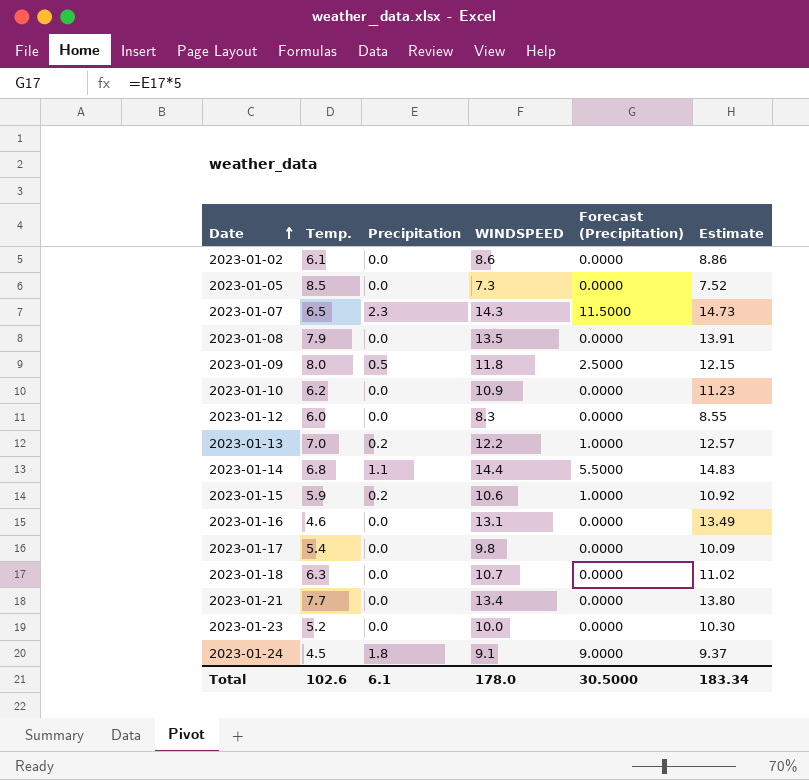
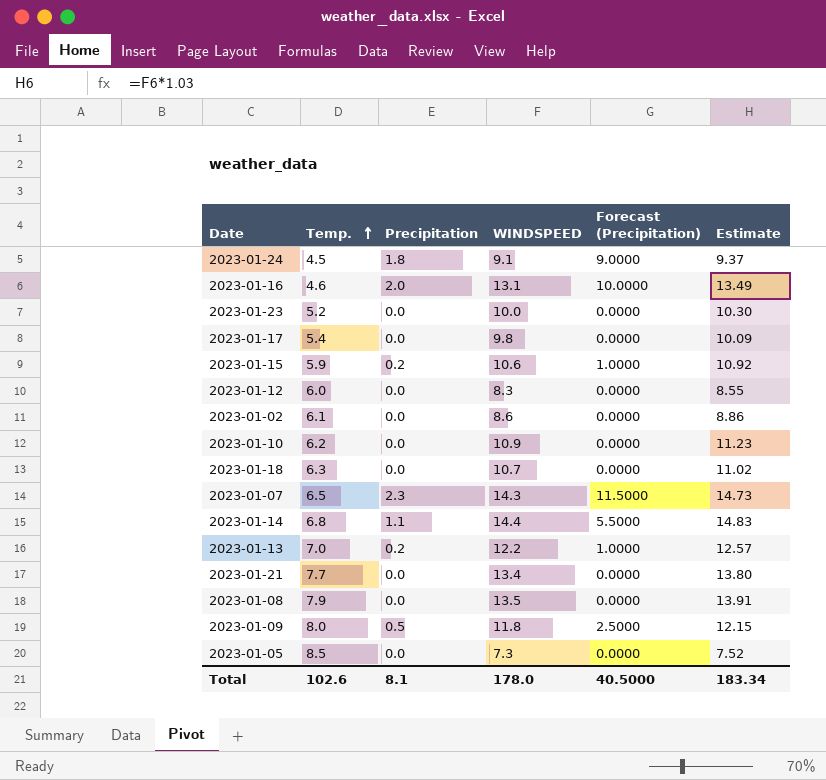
row order: Date ascending -> Temp. ascending
2023-01-16 | Precipitation: 0.0 -> 2.0
2023-01-16 | Forecast (Precipitation): 0.0000 -> 10.0000
Total | Precipitation: 6.1 -> 8.1
Total | Forecast (Precipitation): 30.5000 -> 40.5000

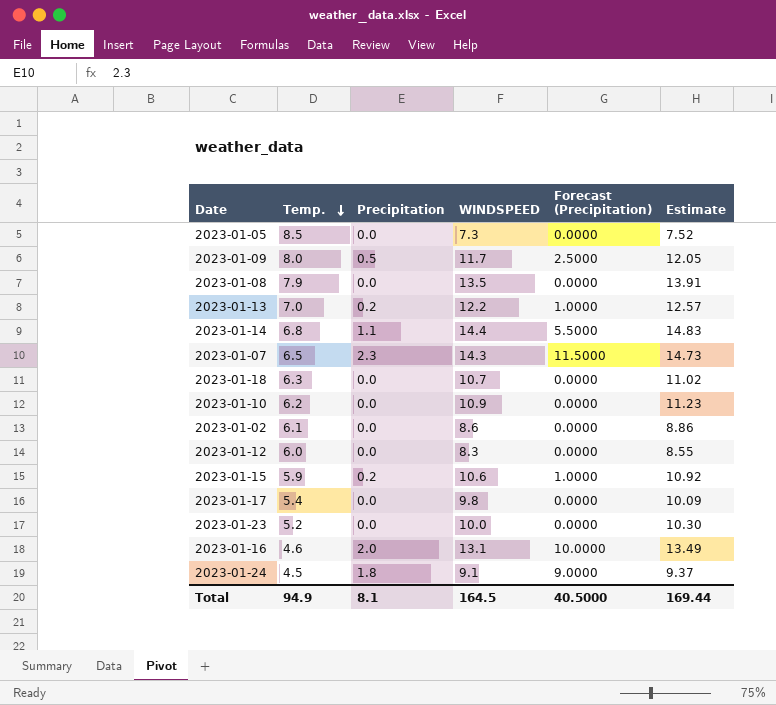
row order: Temp. ascending -> Temp. descending
row 2023-01-21: 7.7 | 0.0 | 13.4 | 0.0000 | 13.80 -> none
2023-01-09 | WINDSPEED: 11.8 -> 11.7
2023-01-09 | Estimate: 12.15 -> 12.05
Total | Temp.: 102.6 -> 94.9
Total | WINDSPEED: 178.0 -> 164.5
Total | Estimate: 183.34 -> 169.44

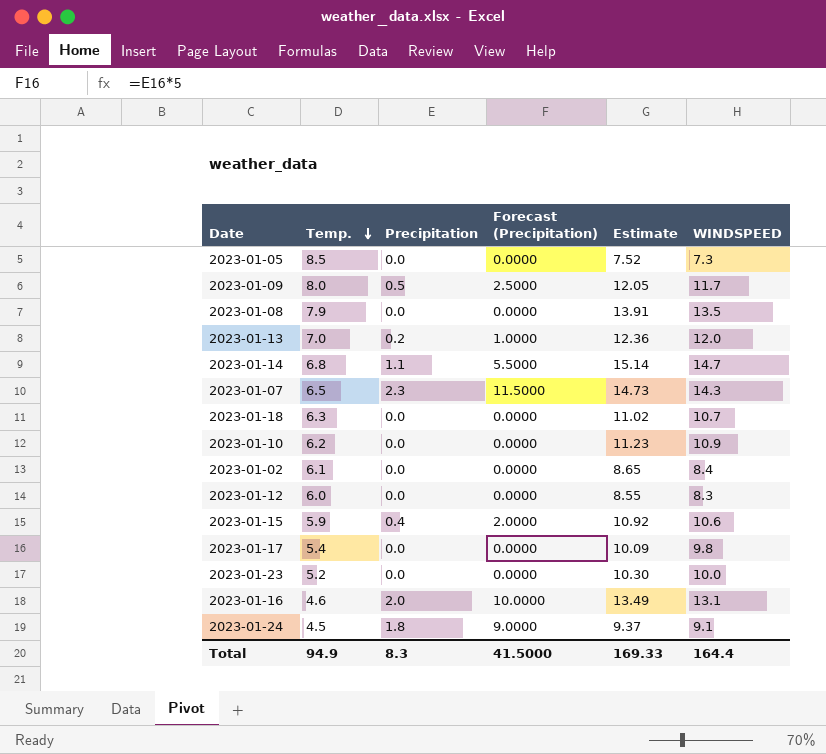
column WINDSPEED | position: 4 -> 6
2023-01-13 | Estimate: 12.57 -> 12.36
2023-01-13 | WINDSPEED: 12.2 -> 12.0
2023-01-14 | Estimate: 14.83 -> 15.14
2023-01-14 | WINDSPEED: 14.4 -> 14.7
2023-01-02 | Estimate: 8.86 -> 8.65
2023-01-02 | WINDSPEED: 8.6 -> 8.4
2023-01-15 | Precipitation: 0.2 -> 0.4
2023-01-15 | Forecast (Precipitation): 1.0000 -> 2.0000
Total | Precipitation: 8.1 -> 8.3
Total | Forecast (Precipitation): 40.5000 -> 41.5000
Total | Estimate: 169.44 -> 169.33
Total | WINDSPEED: 164.5 -> 164.4

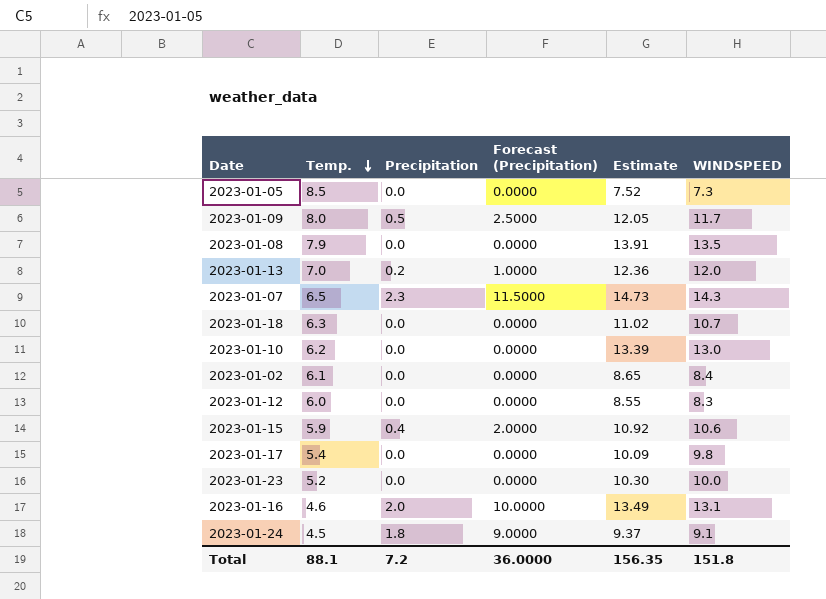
row 2023-01-14: 6.8 | 1.1 | 5.5000 | 15.14 | 14.7 -> none
2023-01-10 | Estimate: 11.23 -> 13.39
2023-01-10 | WINDSPEED: 10.9 -> 13.0
Total | Temp.: 94.9 -> 88.1
Total | Precipitation: 8.3 -> 7.2
Total | Forecast (Precipitation): 41.5000 -> 36.0000
Total | Estimate: 169.33 -> 156.35
Total | WINDSPEED: 164.4 -> 151.8

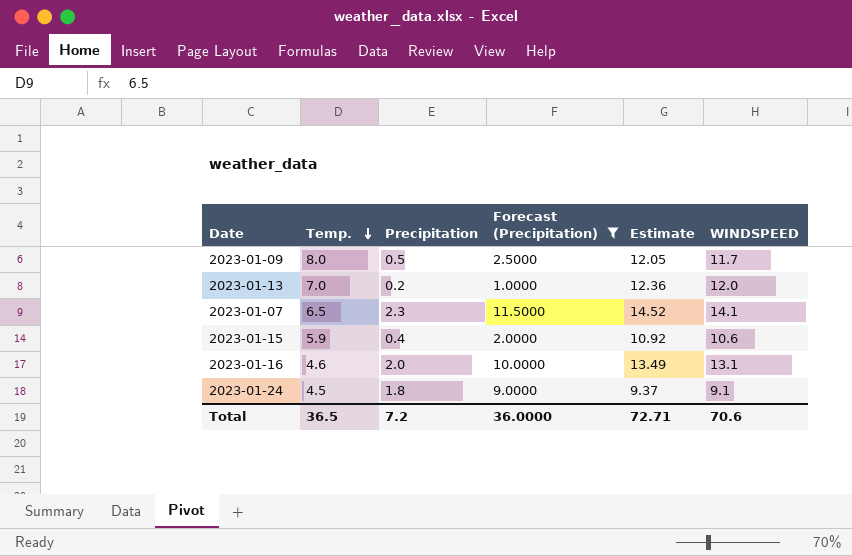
filter: none -> Forecast (Precipitation) != 0.0000
2023-01-07 | Estimate: 14.73 -> 14.52
2023-01-07 | WINDSPEED: 14.3 -> 14.1
Total | Temp.: 88.1 -> 36.5
Total | Estimate: 156.35 -> 72.71
Total | WINDSPEED: 151.8 -> 70.6

